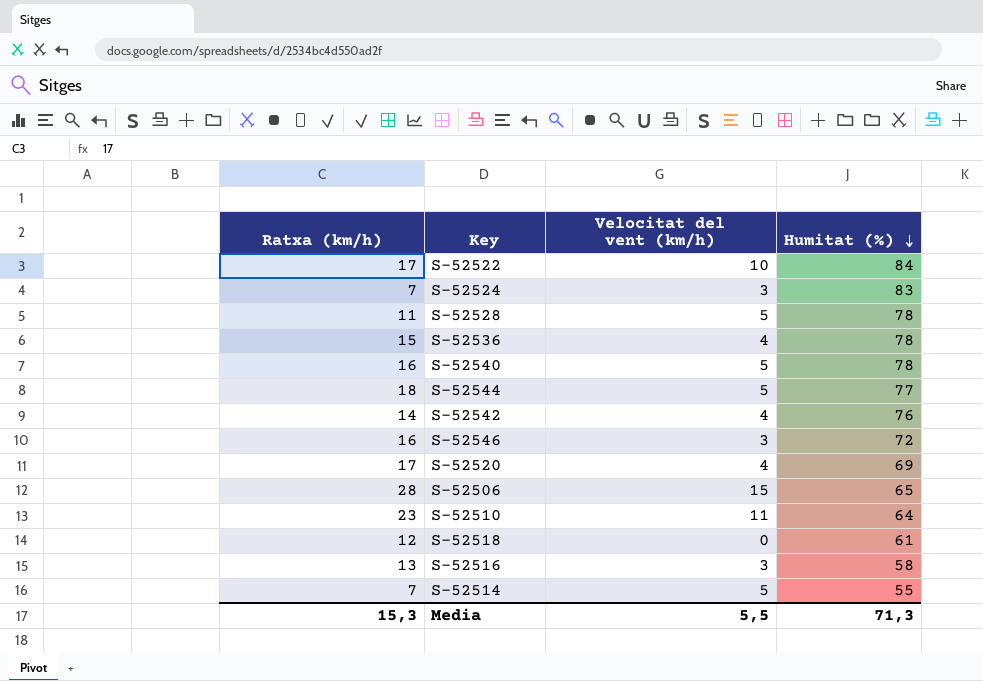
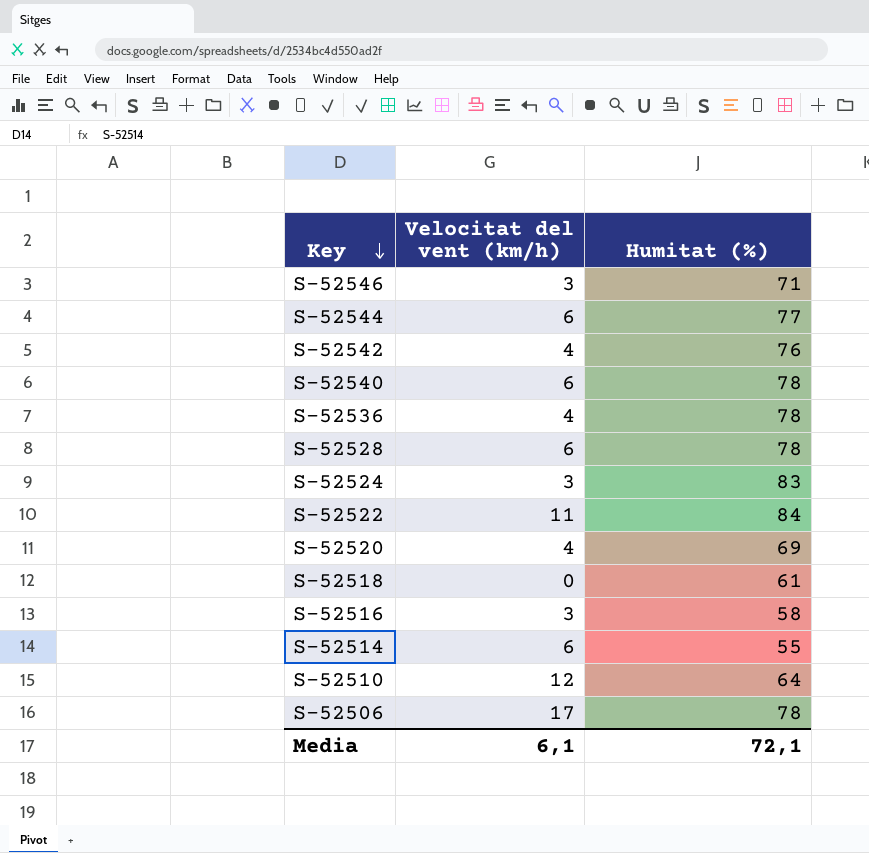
row order: Humitat (%) descending -> Key descending
column Ratxa (km/h) | position: 1 -> none
S-52546 | Humitat (%): 72 -> 71
S-52544 | Velocitat del vent (km/h): 5 -> 6
S-52540 | Velocitat del vent (km/h): 5 -> 6
S-52528 | Velocitat del vent (km/h): 5 -> 6
S-52522 | Velocitat del vent (km/h): 10 -> 11
S-52514 | Velocitat del vent (km/h): 5 -> 6
S-52510 | Velocitat del vent (km/h): 11 -> 12
S-52506 | Velocitat del vent (km/h): 15 -> 17
S-52506 | Humitat (%): 65 -> 78
Media | Velocitat del vent (km/h): 5,5 -> 6,1
Media | Humitat (%): 71,3 -> 72,1

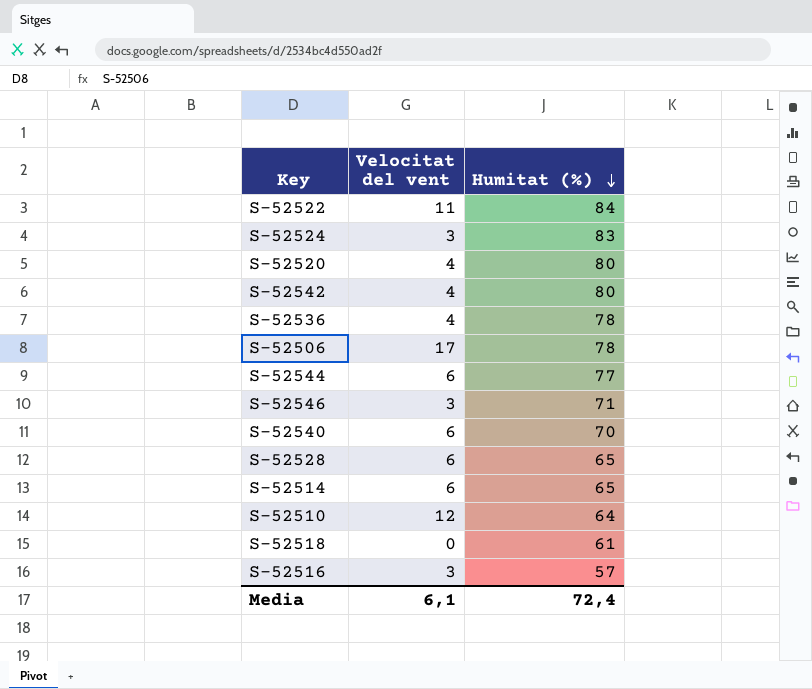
row order: Key descending -> Humitat (%) descending
column name: Velocitat del vent (km/h) -> Velocitat del vent
S-52520 | Humitat (%): 69 -> 80
S-52542 | Humitat (%): 76 -> 80
S-52540 | Humitat (%): 78 -> 70
S-52528 | Humitat (%): 78 -> 65
S-52514 | Humitat (%): 55 -> 65
S-52516 | Humitat (%): 58 -> 57
Media | Humitat (%): 72,1 -> 72,4

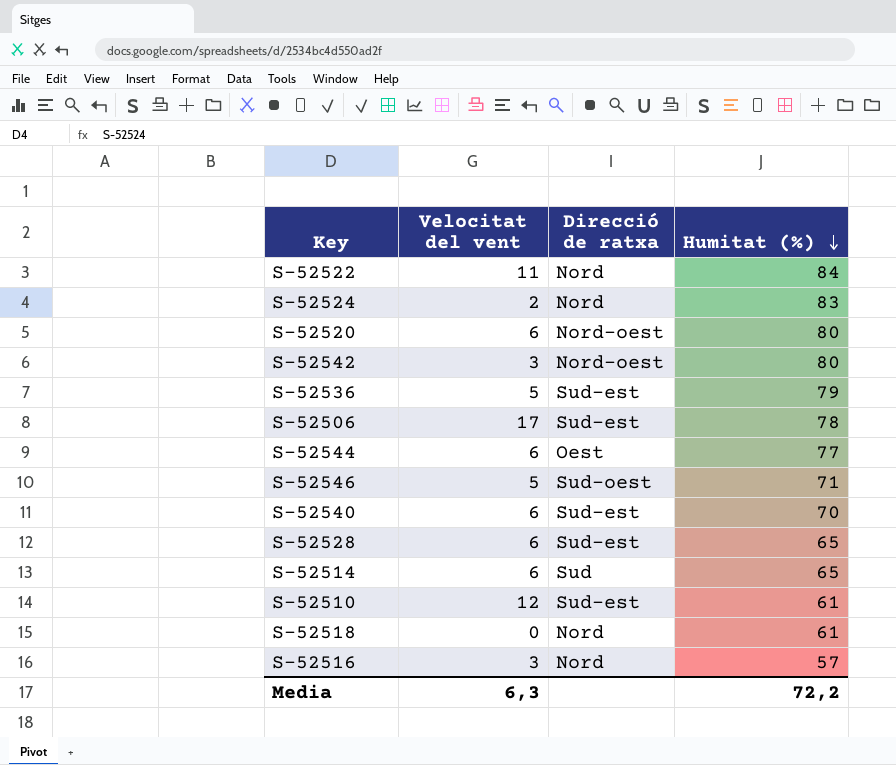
column Direcció de ratxa | position: none -> 3
S-52524 | Velocitat del vent: 3 -> 2
S-52520 | Velocitat del vent: 4 -> 6
S-52542 | Velocitat del vent: 4 -> 3
S-52536 | Velocitat del vent: 4 -> 5
S-52536 | Humitat (%): 78 -> 79
S-52546 | Velocitat del vent: 3 -> 5
S-52510 | Humitat (%): 64 -> 61
Media | Velocitat del vent: 6,1 -> 6,3
Media | Humitat (%): 72,4 -> 72,2

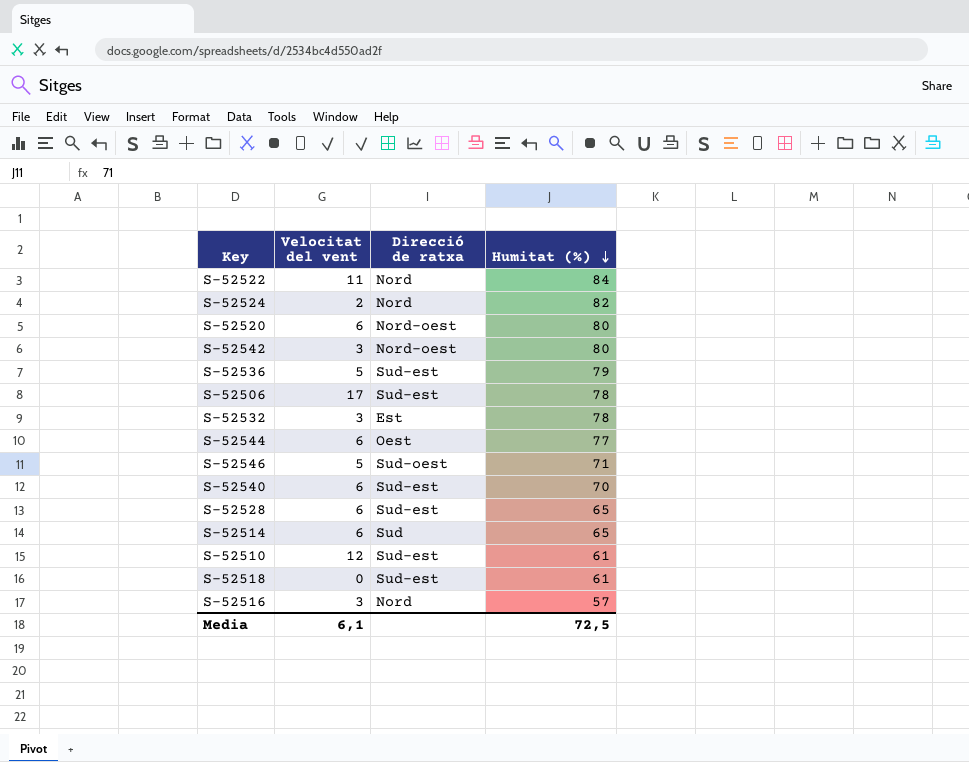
S-52524 | Humitat (%): 83 -> 82
row S-52532: none -> 3 | Est | 78
S-52518 | Direcció de ratxa: Nord -> Sud-est
Media | Velocitat del vent: 6,3 -> 6,1
Media | Humitat (%): 72,2 -> 72,5

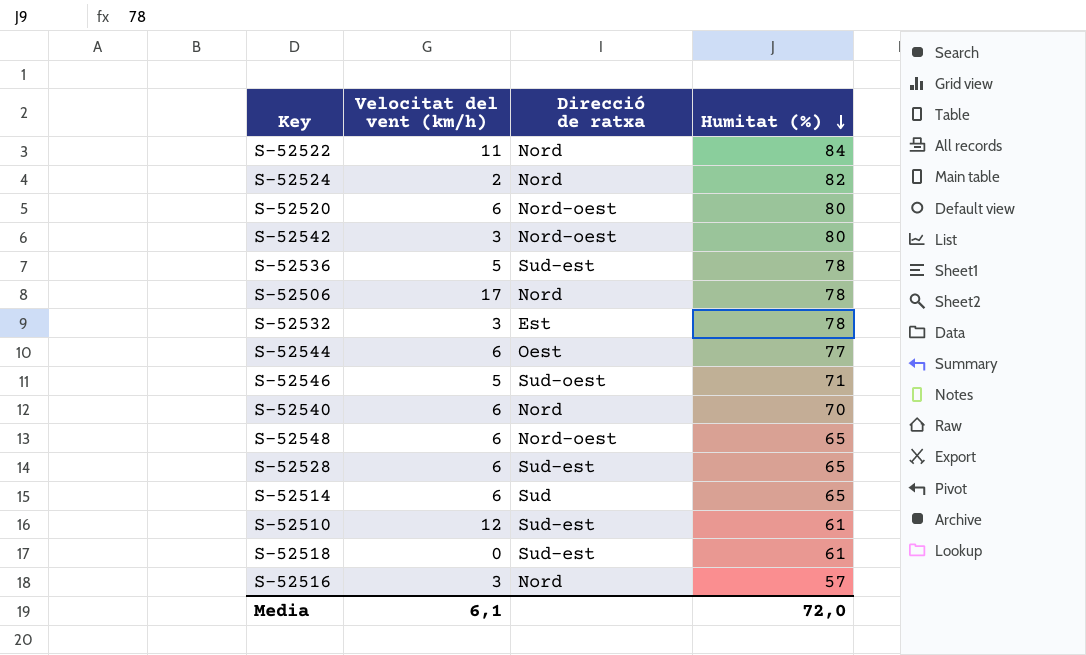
column name: Velocitat del vent -> Velocitat del vent (km/h)
S-52536 | Humitat (%): 79 -> 78
S-52506 | Direcció de ratxa: Sud-est -> Nord
S-52540 | Direcció de ratxa: Sud-est -> Nord
row S-52548: none -> 6 | Nord-oest | 65
Media | Humitat (%): 72,5 -> 72,0

